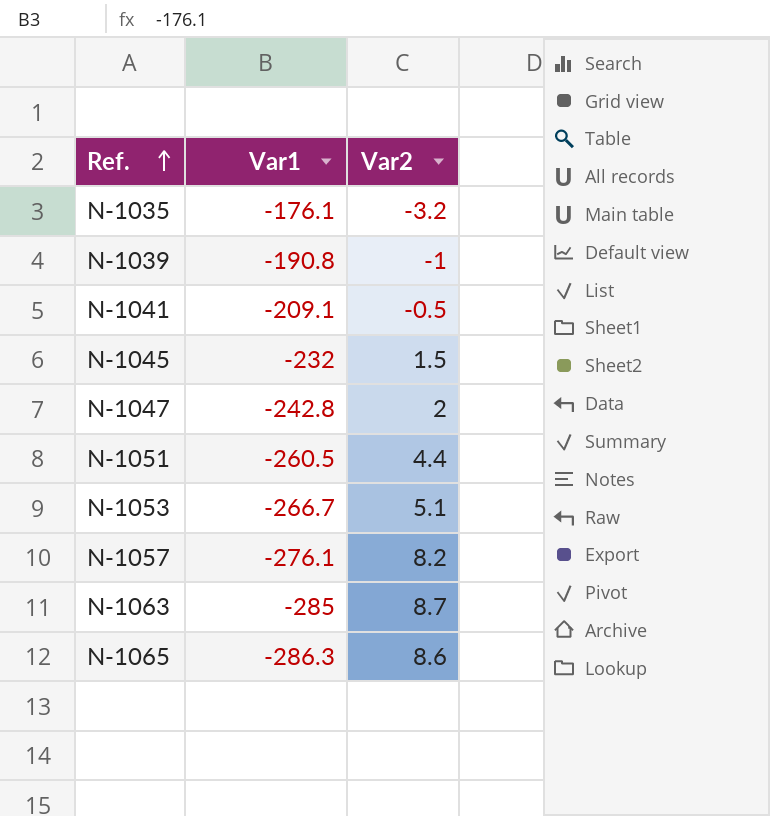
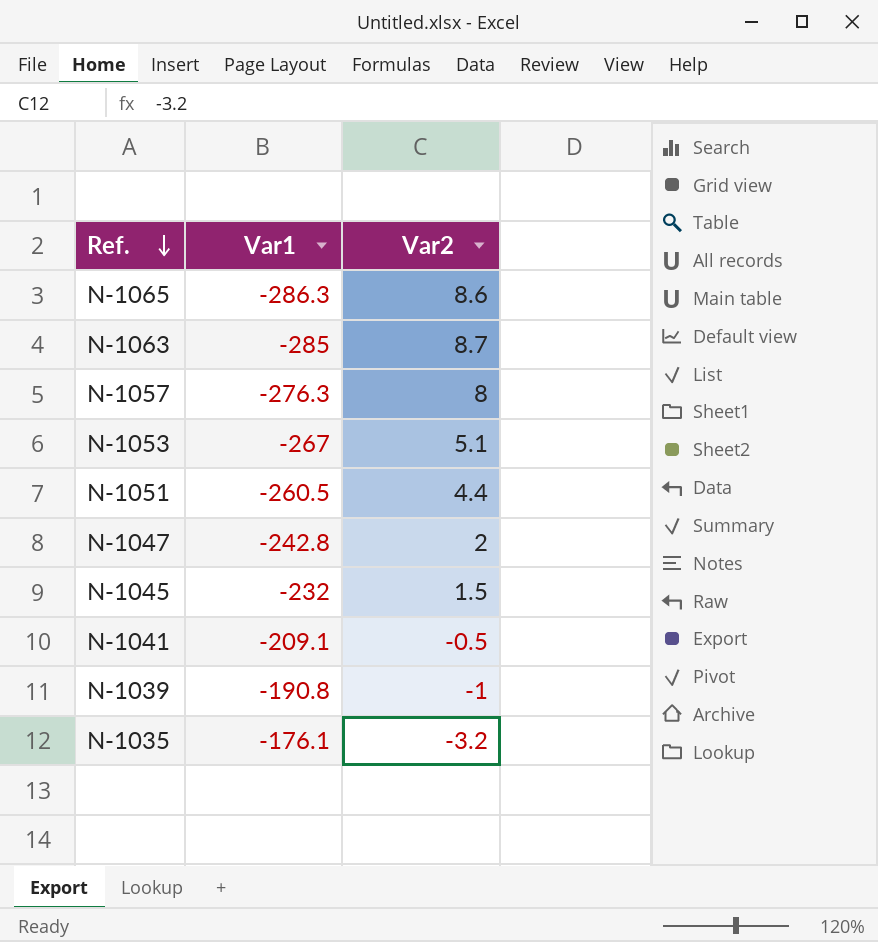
row order: Ref. ascending -> Ref. descending
N-1057 | Var1: -276.1 -> -276.3
N-1057 | Var2: 8.2 -> 8
N-1053 | Var1: -266.7 -> -267

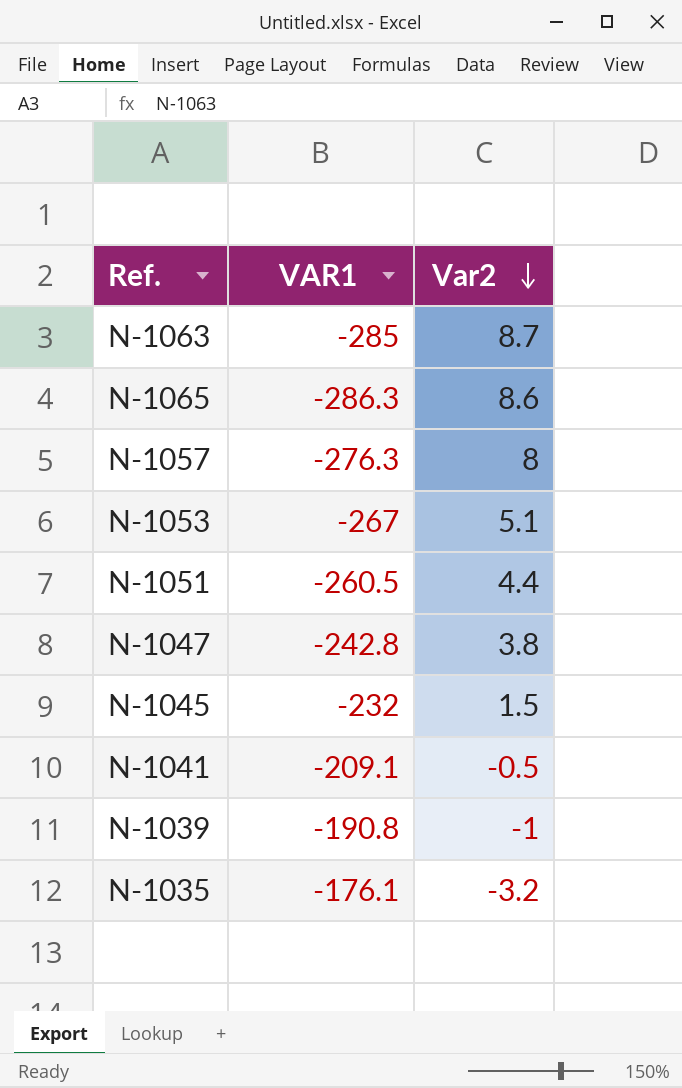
row order: Ref. descending -> Var2 descending
column name: Var1 -> VAR1
N-1047 | Var2: 2 -> 3.8

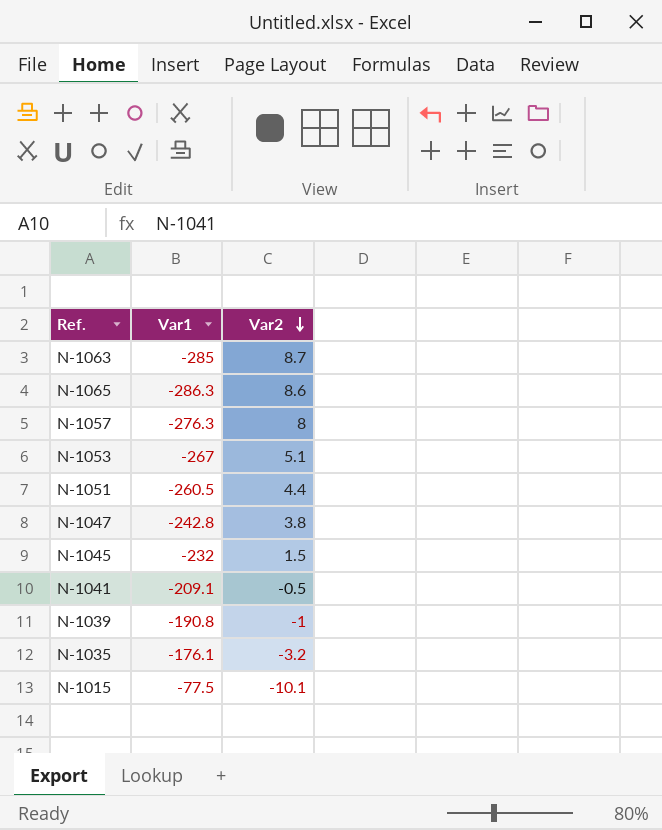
column name: VAR1 -> Var1
row N-1015: none -> -77.5 | -10.1

